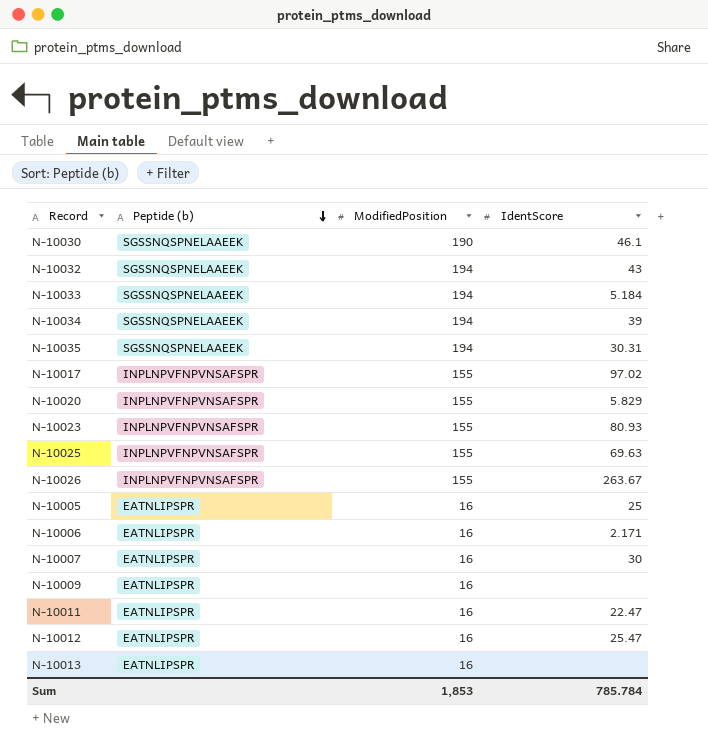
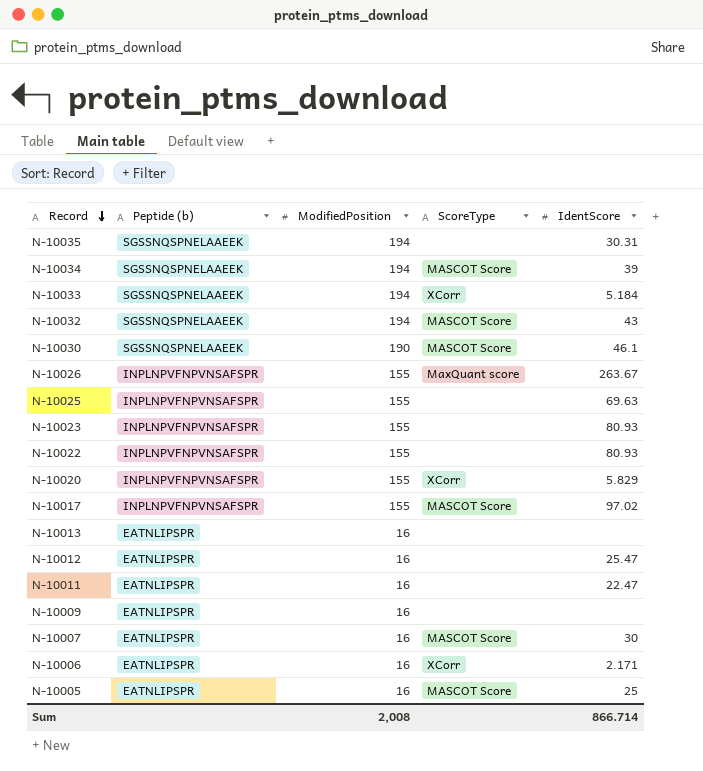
row order: Peptide (b) descending -> Record descending
column ScoreType | position: none -> 4
row N-10022: none -> INPLNPVFNPVNSAFSPR | 155 | none | 80.93
Sum | ModifiedPosition: 1,853 -> 2,008
Sum | IdentScore: 785.784 -> 866.714

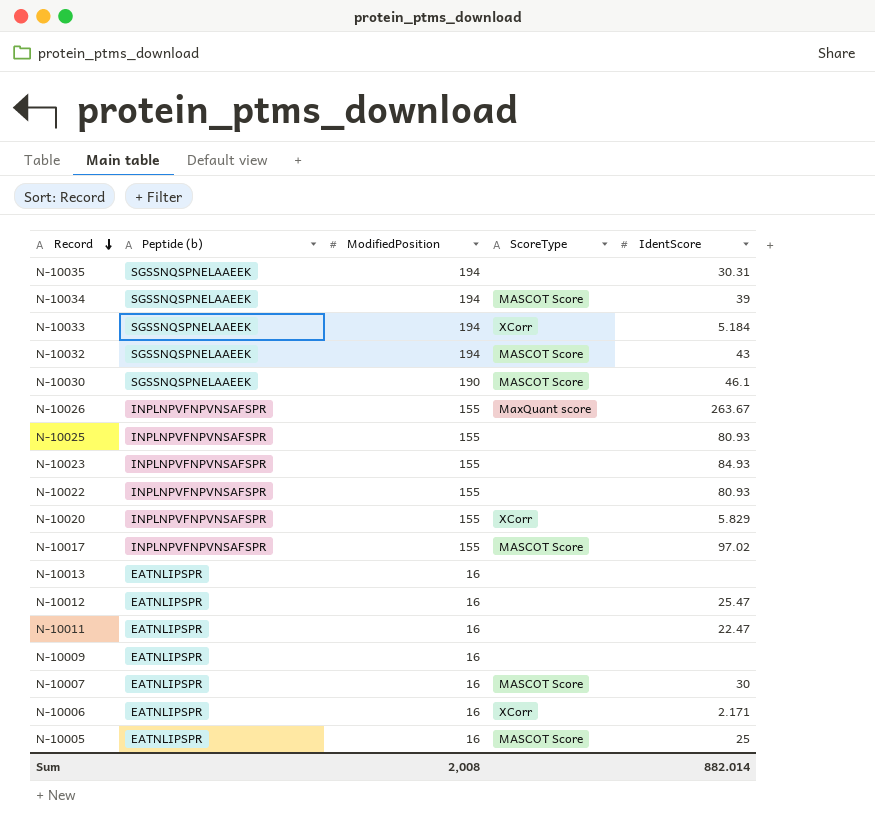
N-10025 | IdentScore: 69.63 -> 80.93
N-10023 | IdentScore: 80.93 -> 84.93
Sum | IdentScore: 866.714 -> 882.014

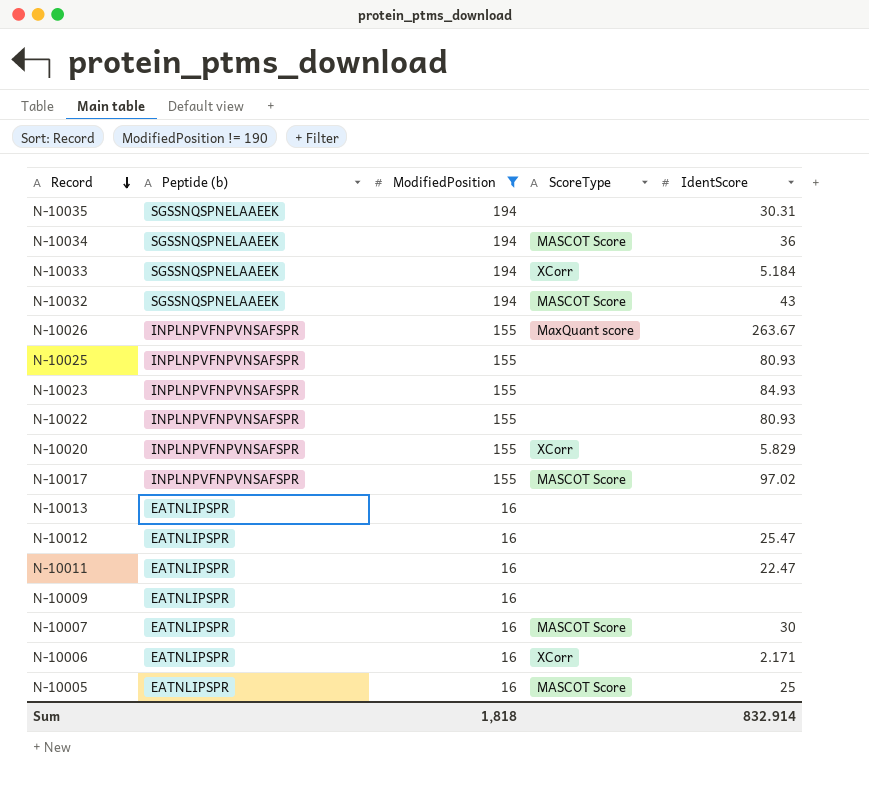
filter: none -> ModifiedPosition != 190
N-10034 | IdentScore: 39 -> 36
Sum | ModifiedPosition: 2,008 -> 1,818
Sum | IdentScore: 882.014 -> 832.914

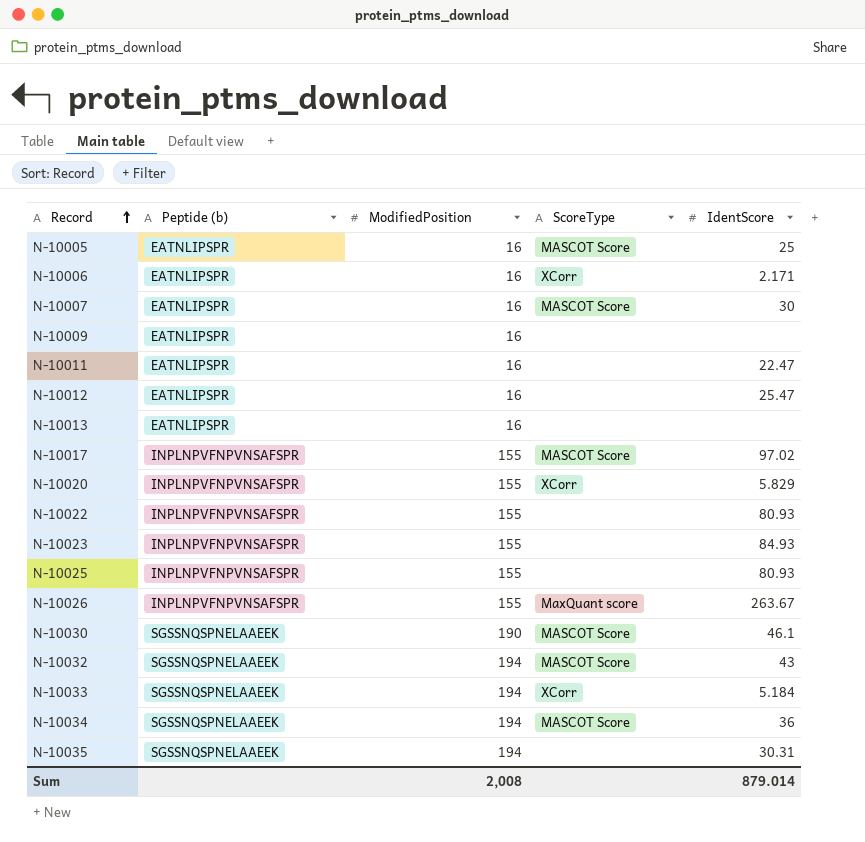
filter: ModifiedPosition != 190 -> none
row order: Record descending -> Record ascending
Sum | ModifiedPosition: 1,818 -> 2,008
Sum | IdentScore: 832.914 -> 879.014

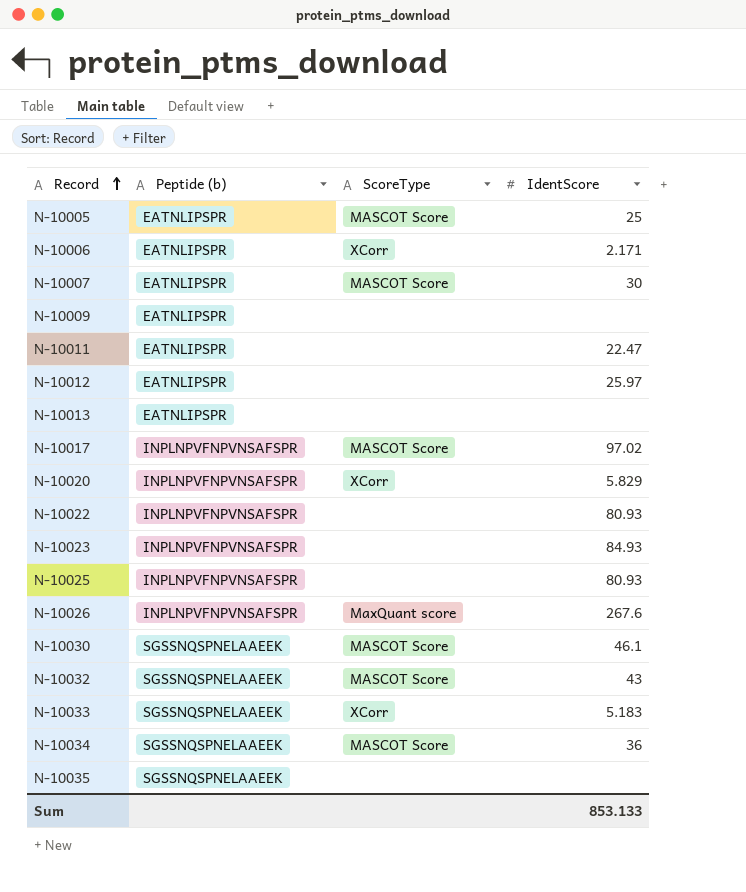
column ModifiedPosition | position: 3 -> none
N-10012 | IdentScore: 25.47 -> 25.97
N-10026 | IdentScore: 263.67 -> 267.6
N-10033 | IdentScore: 5.184 -> 5.183
N-10035 | IdentScore: 30.31 -> none
Sum | IdentScore: 879.014 -> 853.133

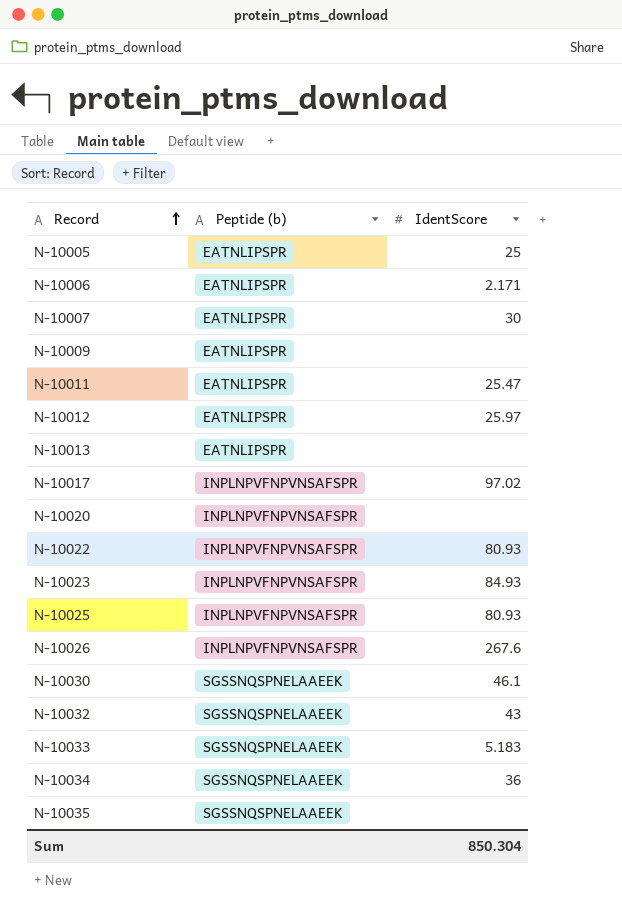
column ScoreType | position: 3 -> none
N-10011 | IdentScore: 22.47 -> 25.47
N-10020 | IdentScore: 5.829 -> none
Sum | IdentScore: 853.133 -> 850.304

